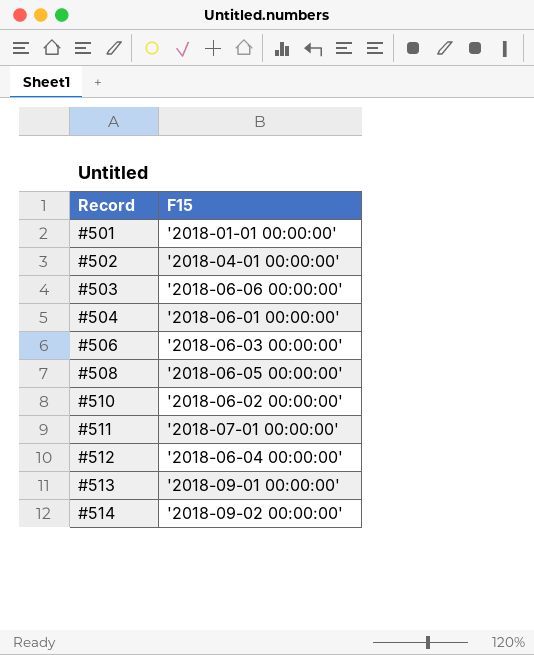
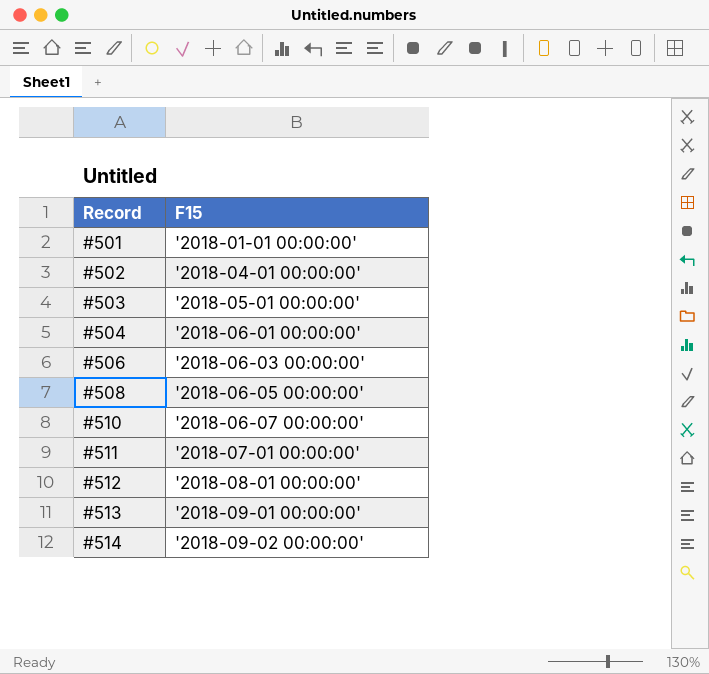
#503 | F15: '2018-06-06 00:00:00' -> '2018-05-01 00:00:00'
#510 | F15: '2018-06-02 00:00:00' -> '2018-06-07 00:00:00'
#512 | F15: '2018-06-04 00:00:00' -> '2018-08-01 00:00:00'

